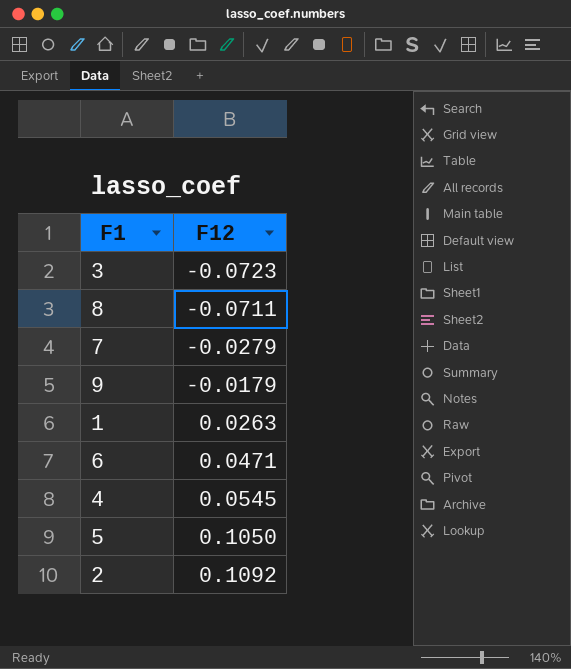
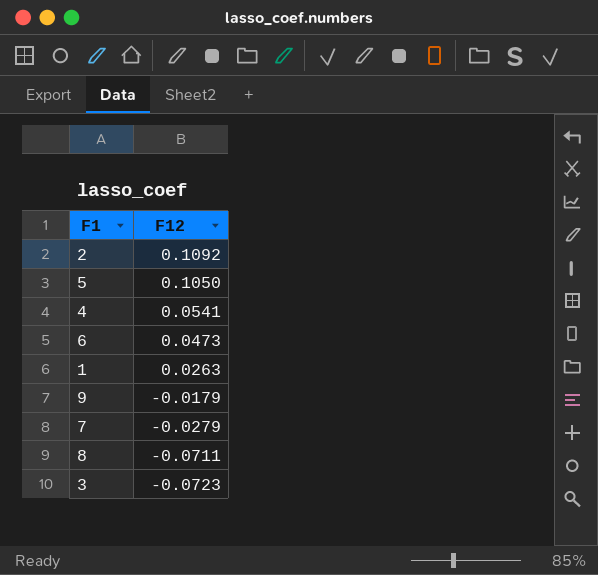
row order: F12 ascending -> F12 descending
4 | F12: 0.0545 -> 0.0541
6 | F12: 0.0471 -> 0.0473

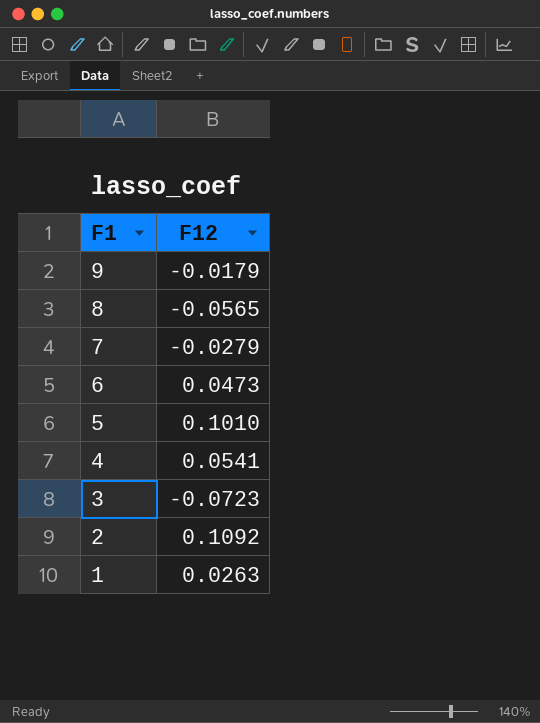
row order: F12 descending -> F1 descending
8 | F12: -0.0711 -> -0.0565
5 | F12: 0.1050 -> 0.1010

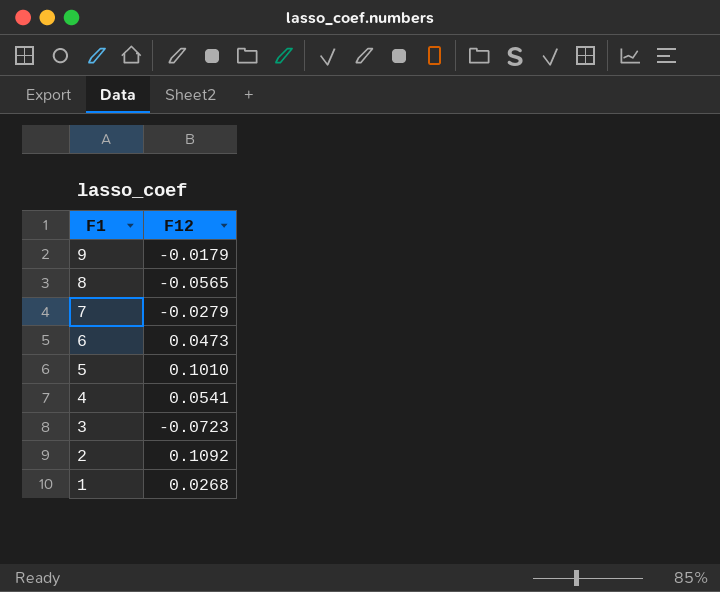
1 | F12: 0.0263 -> 0.0268

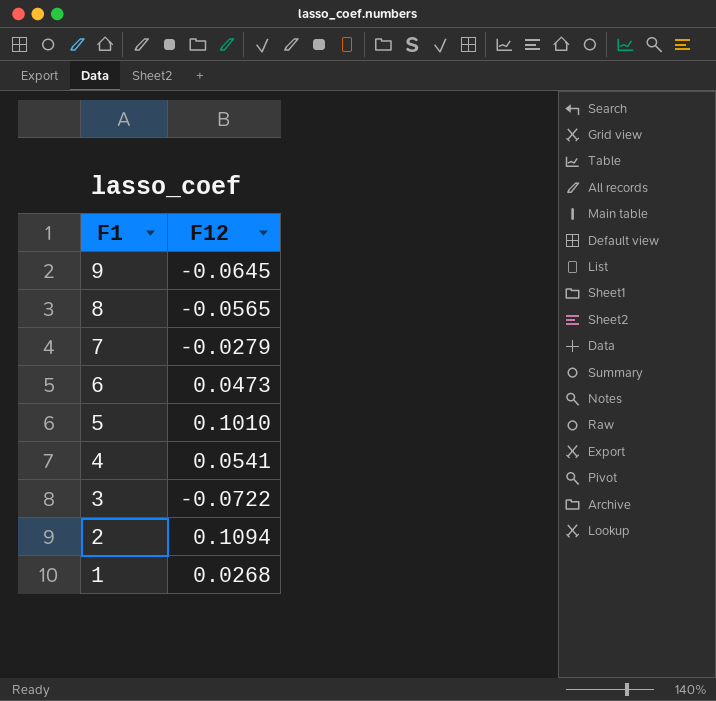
9 | F12: -0.0179 -> -0.0645
3 | F12: -0.0723 -> -0.0722
2 | F12: 0.1092 -> 0.1094

